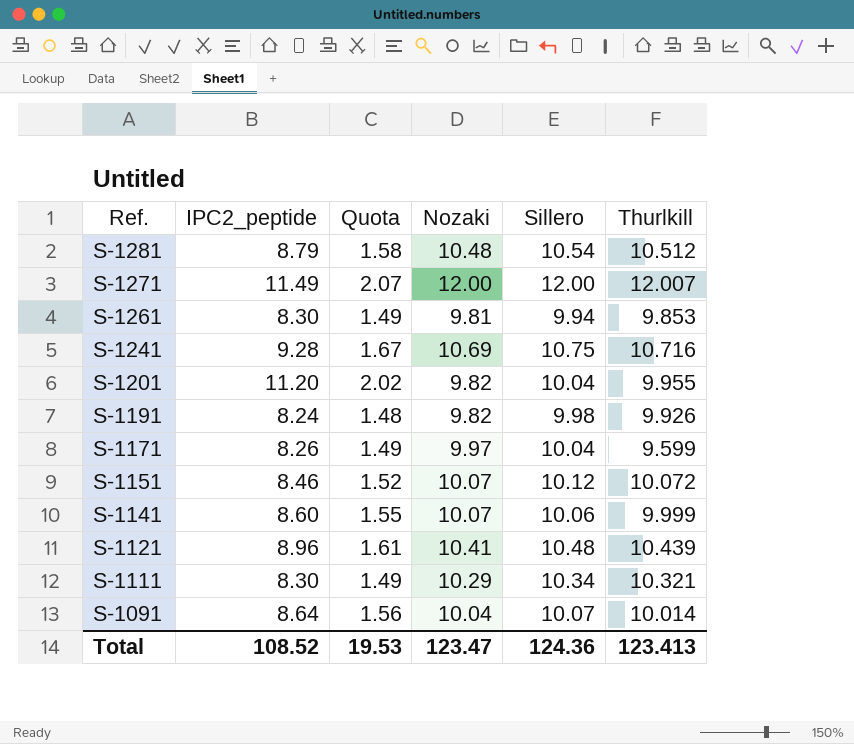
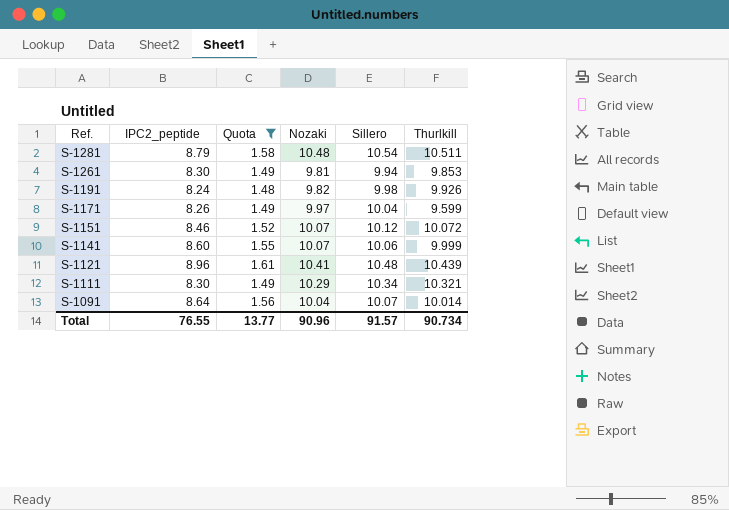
filter: none -> Quota <= 1.61
S-1281 | Thurlkill: 10.512 -> 10.511
Total | IPC2_peptide: 108.52 -> 76.55
Total | Quota: 19.53 -> 13.77
Total | Nozaki: 123.47 -> 90.96
Total | Sillero: 124.36 -> 91.57
Total | Thurlkill: 123.413 -> 90.734

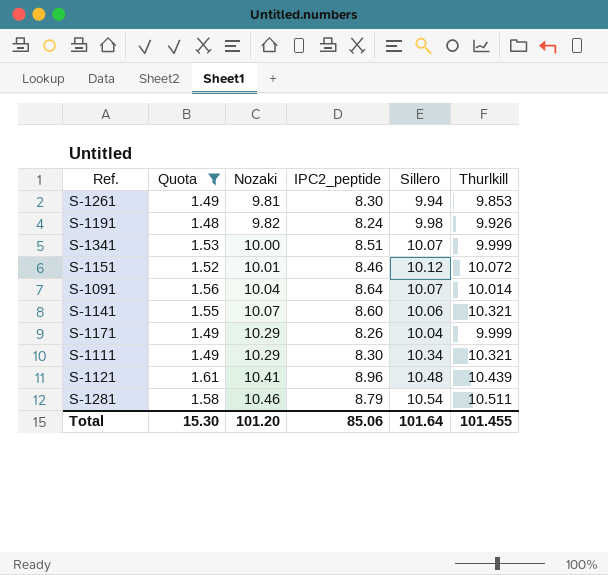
row order: Ref. descending -> Nozaki ascending
column IPC2_peptide | position: 2 -> 4
row S-1341: none -> 1.53 | 10.00 | 8.51 | 10.07 | 9.999
S-1151 | Nozaki: 10.07 -> 10.01
S-1141 | Thurlkill: 9.999 -> 10.321
S-1171 | Nozaki: 9.97 -> 10.29
S-1171 | Thurlkill: 9.599 -> 9.999
S-1281 | Nozaki: 10.48 -> 10.46
Total | Quota: 13.77 -> 15.30
Total | Nozaki: 90.96 -> 101.20
Total | IPC2_peptide: 76.55 -> 85.06
Total | Sillero: 91.57 -> 101.64
Total | Thurlkill: 90.734 -> 101.455

